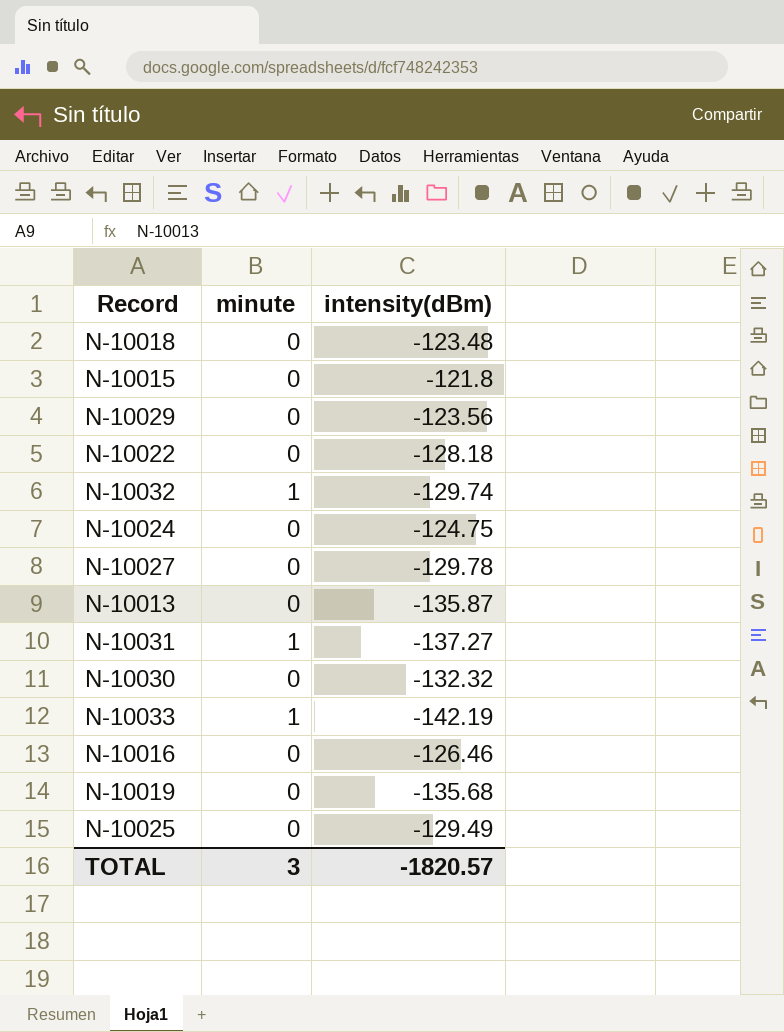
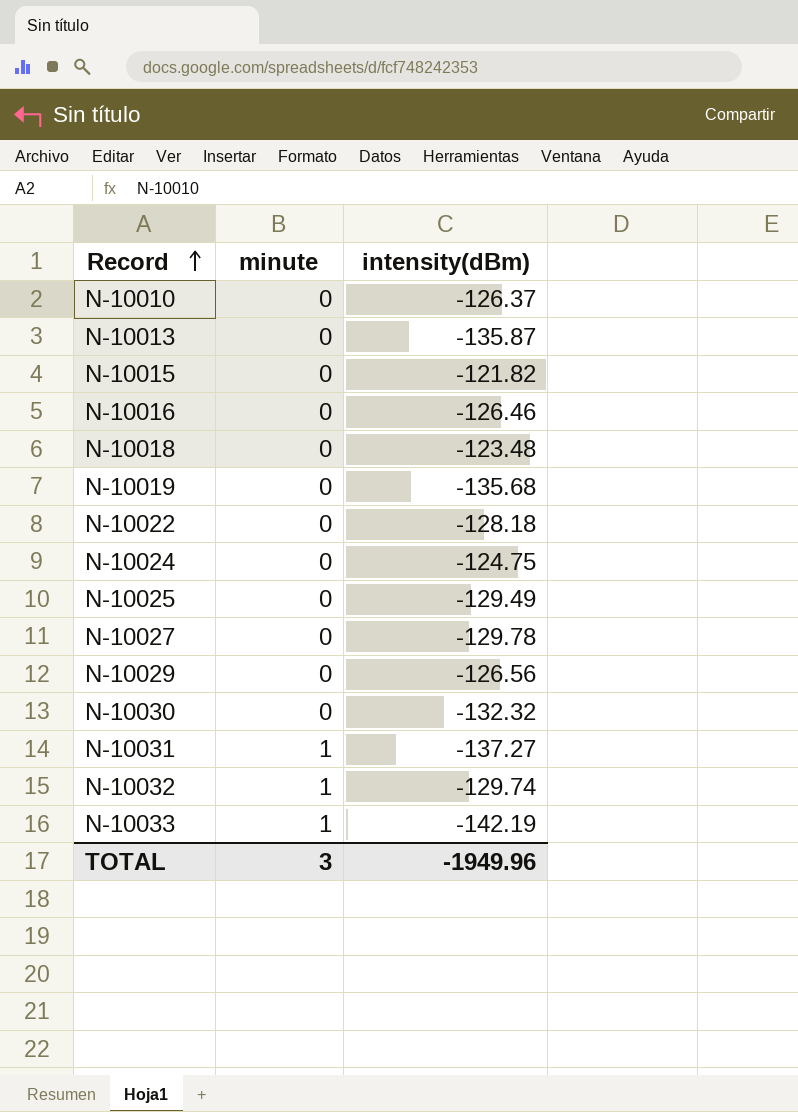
row order: none -> Record ascending
row N-10010: none -> 0 | -126.37
N-10015 | intensity(dBm): -121.8 -> -121.82
N-10029 | intensity(dBm): -123.56 -> -126.56
TOTAL | intensity(dBm): -1820.57 -> -1949.96

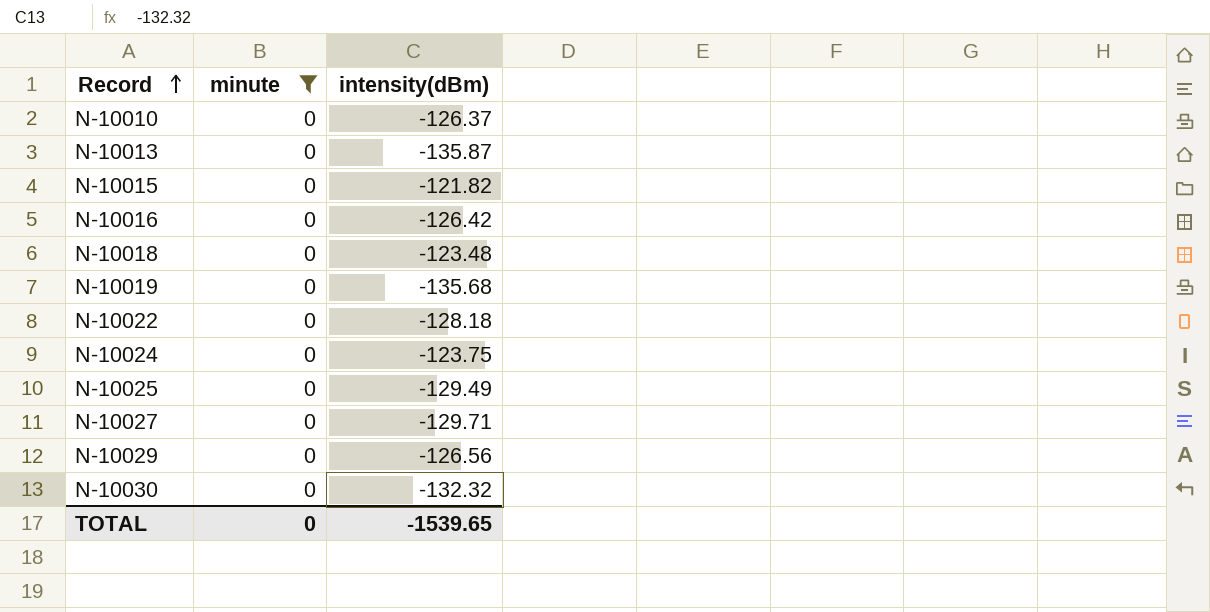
filter: none -> minute = 0
N-10016 | intensity(dBm): -126.46 -> -126.42
N-10024 | intensity(dBm): -124.75 -> -123.75
N-10027 | intensity(dBm): -129.78 -> -129.71
TOTAL | minute: 3 -> 0
TOTAL | intensity(dBm): -1949.96 -> -1539.65

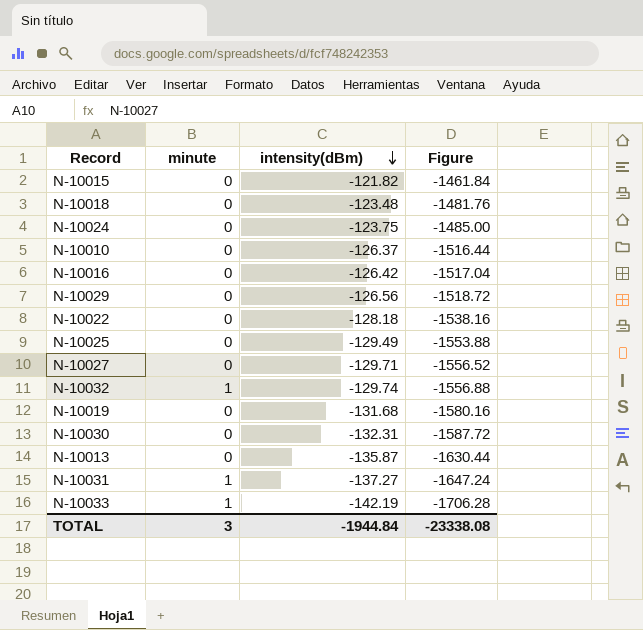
filter: minute = 0 -> none
row order: Record ascending -> intensity(dBm) descending
column Figure | formula: none -> [intensity(dBm)] * 12
N-10019 | intensity(dBm): -135.68 -> -131.68
N-10030 | intensity(dBm): -132.32 -> -132.31
TOTAL | minute: 0 -> 3
TOTAL | intensity(dBm): -1539.65 -> -1944.84

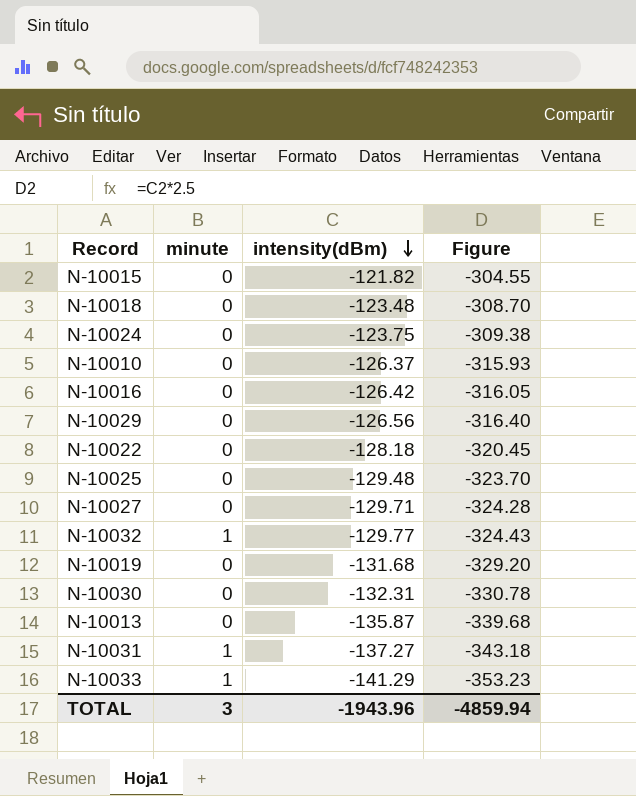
column Figure | formula: [intensity(dBm)] * 12 -> [intensity(dBm)] * 2.5
N-10025 | intensity(dBm): -129.49 -> -129.48
N-10032 | intensity(dBm): -129.74 -> -129.77
N-10033 | intensity(dBm): -142.19 -> -141.29
TOTAL | intensity(dBm): -1944.84 -> -1943.96
TOTAL | Figure: -23338.08 -> -4859.94

